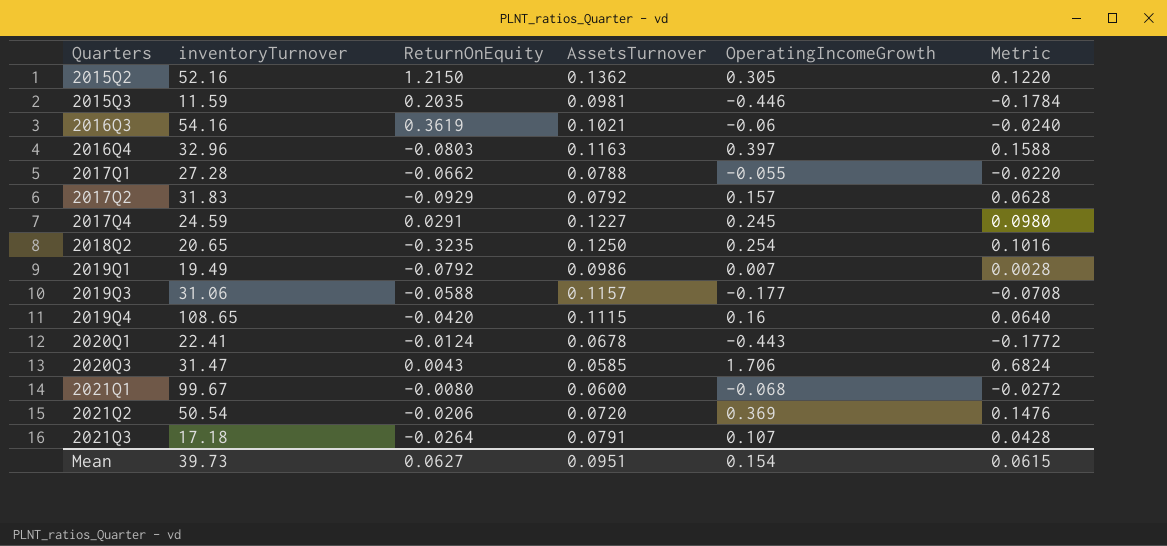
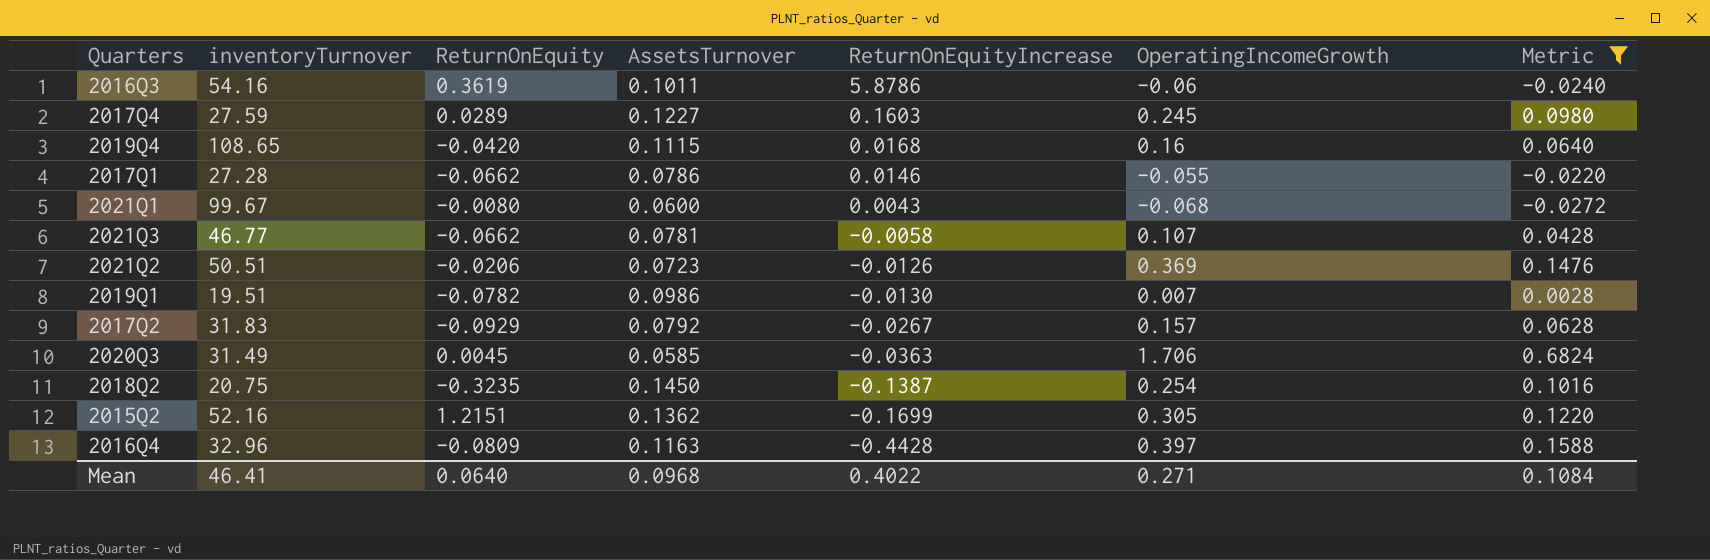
filter: none -> Metric >= -0.0272
row order: Quarters ascending -> ReturnOnEquityIncrease descending
column ReturnOnEquityIncrease | position: none -> 5
2016Q3 | AssetsTurnover: 0.1021 -> 0.1011
2017Q4 | inventoryTurnover: 24.59 -> 27.59
2017Q4 | ReturnOnEquity: 0.0291 -> 0.0289
2017Q1 | AssetsTurnover: 0.0788 -> 0.0786
2021Q3 | inventoryTurnover: 17.18 -> 46.77
2021Q3 | ReturnOnEquity: -0.0264 -> -0.0662
2021Q3 | AssetsTurnover: 0.0791 -> 0.0781
2021Q2 | inventoryTurnover: 50.54 -> 50.51
2021Q2 | AssetsTurnover: 0.0720 -> 0.0723
2019Q1 | inventoryTurnover: 19.49 -> 19.51
2019Q1 | ReturnOnEquity: -0.0792 -> -0.0782
2020Q3 | inventoryTurnover: 31.47 -> 31.49
2020Q3 | ReturnOnEquity: 0.0043 -> 0.0045
2018Q2 | inventoryTurnover: 20.65 -> 20.75
2018Q2 | AssetsTurnover: 0.1250 -> 0.1450
2015Q2 | ReturnOnEquity: 1.2150 -> 1.2151
2016Q4 | ReturnOnEquity: -0.0803 -> -0.0809
Mean | inventoryTurnover: 39.73 -> 46.41
Mean | ReturnOnEquity: 0.0627 -> 0.0640
Mean | AssetsTurnover: 0.0951 -> 0.0968
Mean | OperatingIncomeGrowth: 0.154 -> 0.271
Mean | Metric: 0.0615 -> 0.1084

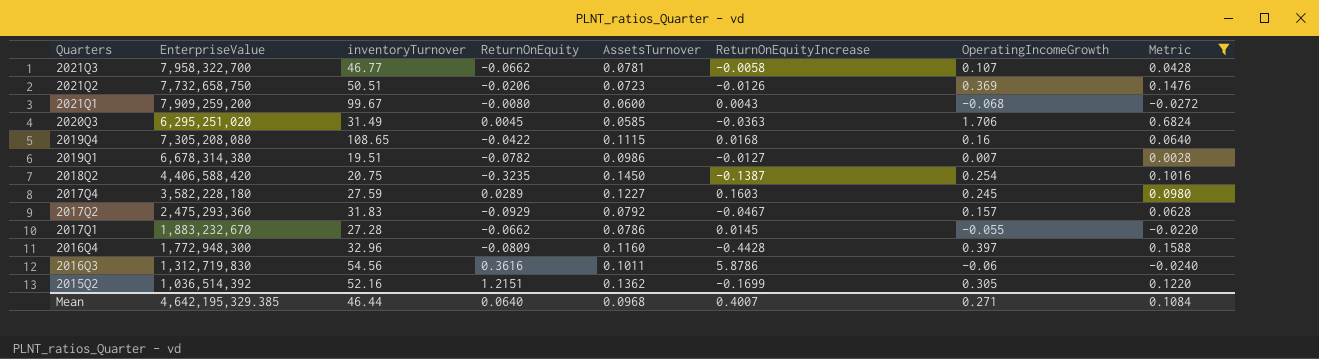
row order: ReturnOnEquityIncrease descending -> Quarters descending
column EnterpriseValue | position: none -> 2
2019Q4 | ReturnOnEquity: -0.0420 -> -0.0422
2019Q1 | ReturnOnEquityIncrease: -0.0130 -> -0.0127
2017Q2 | ReturnOnEquityIncrease: -0.0267 -> -0.0467
2017Q1 | ReturnOnEquityIncrease: 0.0146 -> 0.0145
2016Q4 | AssetsTurnover: 0.1163 -> 0.1160
2016Q3 | inventoryTurnover: 54.16 -> 54.56
2016Q3 | ReturnOnEquity: 0.3619 -> 0.3616
Mean | inventoryTurnover: 46.41 -> 46.44
Mean | ReturnOnEquityIncrease: 0.4022 -> 0.4007

